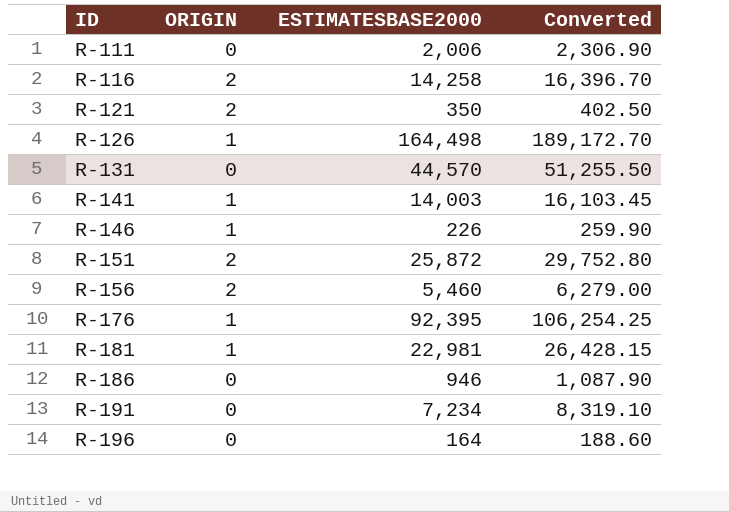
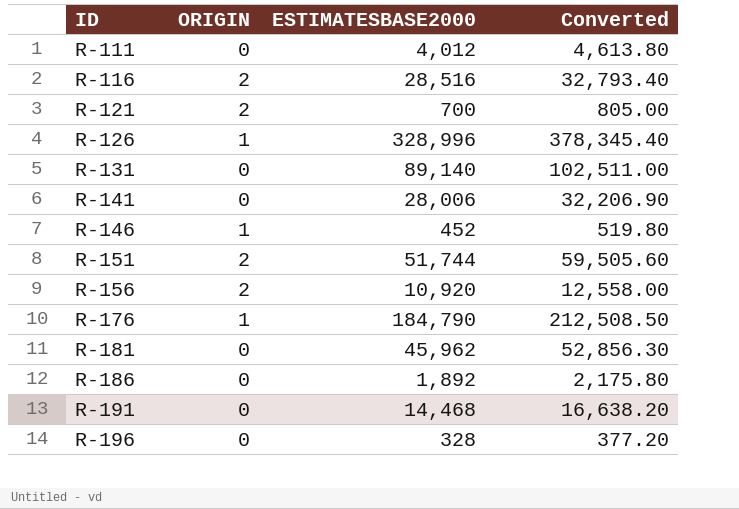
R-111 | ESTIMATESBASE2000: 2,006 -> 4,012
R-111 | Converted: 2,306.90 -> 4,613.80
R-116 | ESTIMATESBASE2000: 14,258 -> 28,516
R-116 | Converted: 16,396.70 -> 32,793.40
R-121 | ESTIMATESBASE2000: 350 -> 700
R-121 | Converted: 402.50 -> 805.00
R-126 | ESTIMATESBASE2000: 164,498 -> 328,996
R-126 | Converted: 189,172.70 -> 378,345.40
R-131 | ESTIMATESBASE2000: 44,570 -> 89,140
R-131 | Converted: 51,255.50 -> 102,511.00
R-141 | ORIGIN: 1 -> 0
R-141 | ESTIMATESBASE2000: 14,003 -> 28,006
R-141 | Converted: 16,103.45 -> 32,206.90
R-146 | ESTIMATESBASE2000: 226 -> 452
R-146 | Converted: 259.90 -> 519.80
R-151 | ESTIMATESBASE2000: 25,872 -> 51,744
R-151 | Converted: 29,752.80 -> 59,505.60
R-156 | ESTIMATESBASE2000: 5,460 -> 10,920
R-156 | Converted: 6,279.00 -> 12,558.00
R-176 | ESTIMATESBASE2000: 92,395 -> 184,790
R-176 | Converted: 106,254.25 -> 212,508.50
R-181 | ORIGIN: 1 -> 0
R-181 | ESTIMATESBASE2000: 22,981 -> 45,962
R-181 | Converted: 26,428.15 -> 52,856.30
R-186 | ESTIMATESBASE2000: 946 -> 1,892
R-186 | Converted: 1,087.90 -> 2,175.80
R-191 | ESTIMATESBASE2000: 7,234 -> 14,468
R-191 | Converted: 8,319.10 -> 16,638.20
R-196 | ESTIMATESBASE2000: 164 -> 328
R-196 | Converted: 188.60 -> 377.20

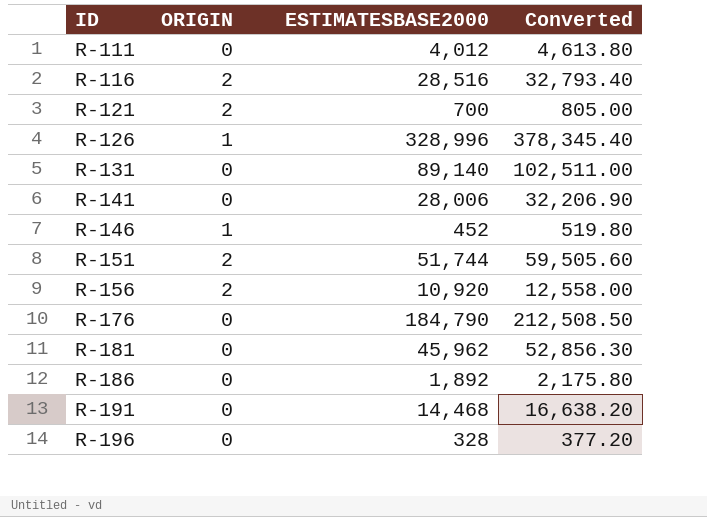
R-176 | ORIGIN: 1 -> 0

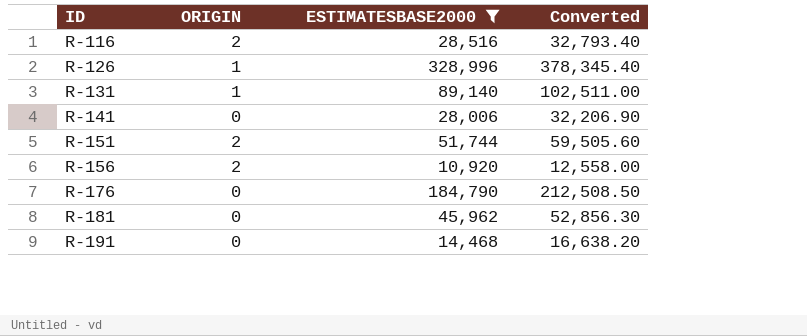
filter: none -> ESTIMATESBASE2000 >= 10,920
R-131 | ORIGIN: 0 -> 1

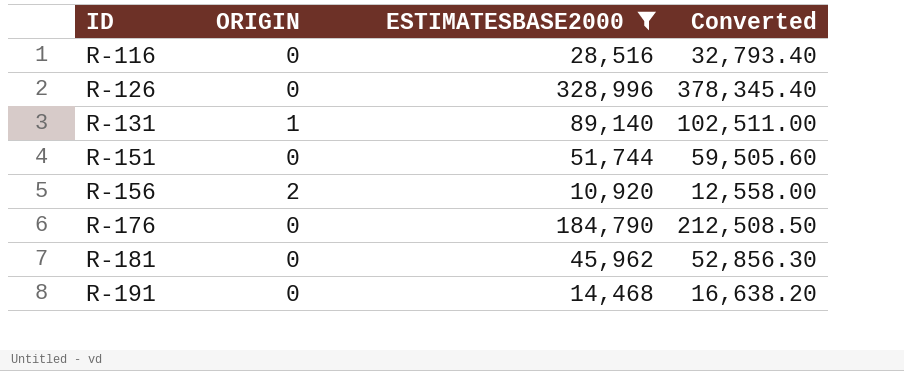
row R-141: 0 | 28,006 | 32,206.90 -> none
R-116 | ORIGIN: 2 -> 0
R-126 | ORIGIN: 1 -> 0
R-151 | ORIGIN: 2 -> 0

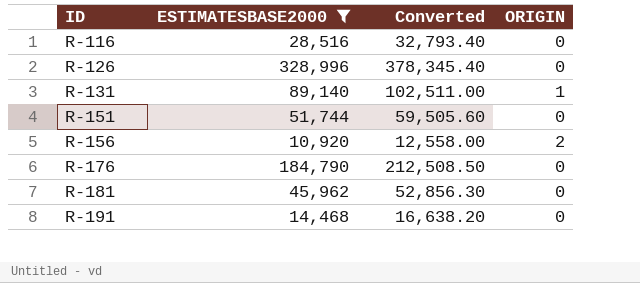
column ORIGIN | position: 2 -> 4

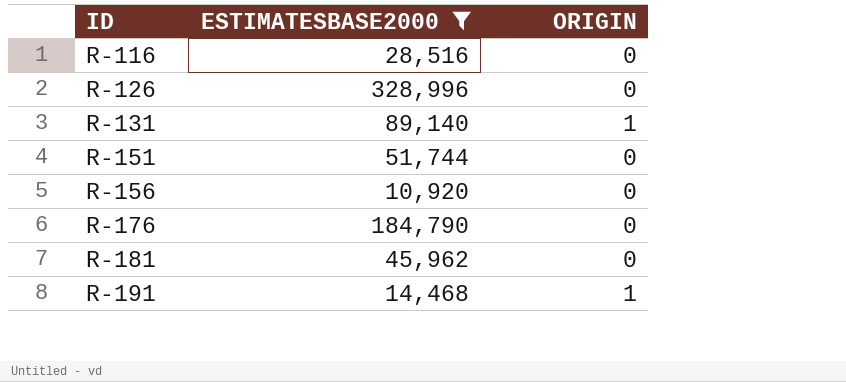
column Converted | formula: [ESTIMATESBASE2000] * 1.15 -> none
R-156 | ORIGIN: 2 -> 0
R-191 | ORIGIN: 0 -> 1

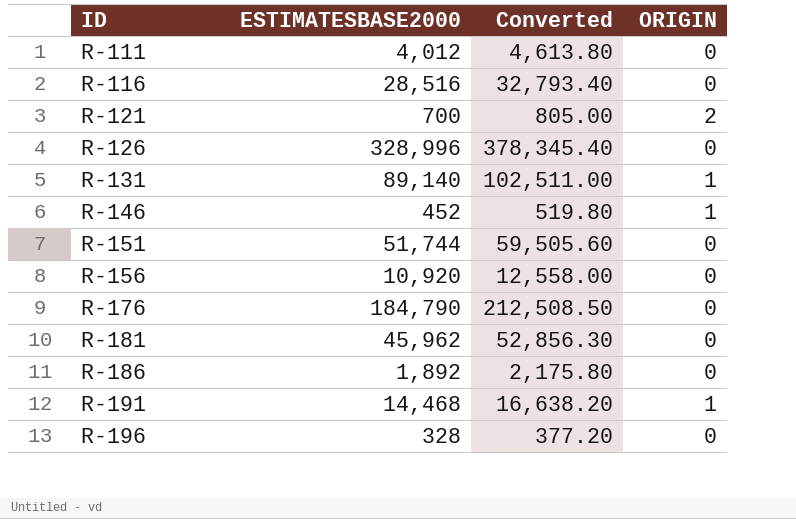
filter: ESTIMATESBASE2000 >= 10,920 -> none
column Converted | formula: none -> [ESTIMATESBASE2000] * 1.15

